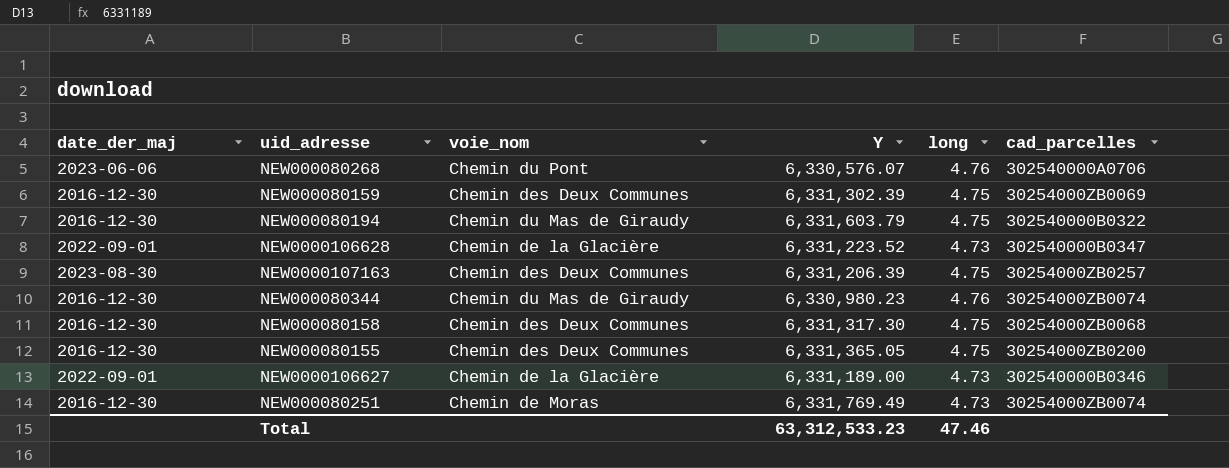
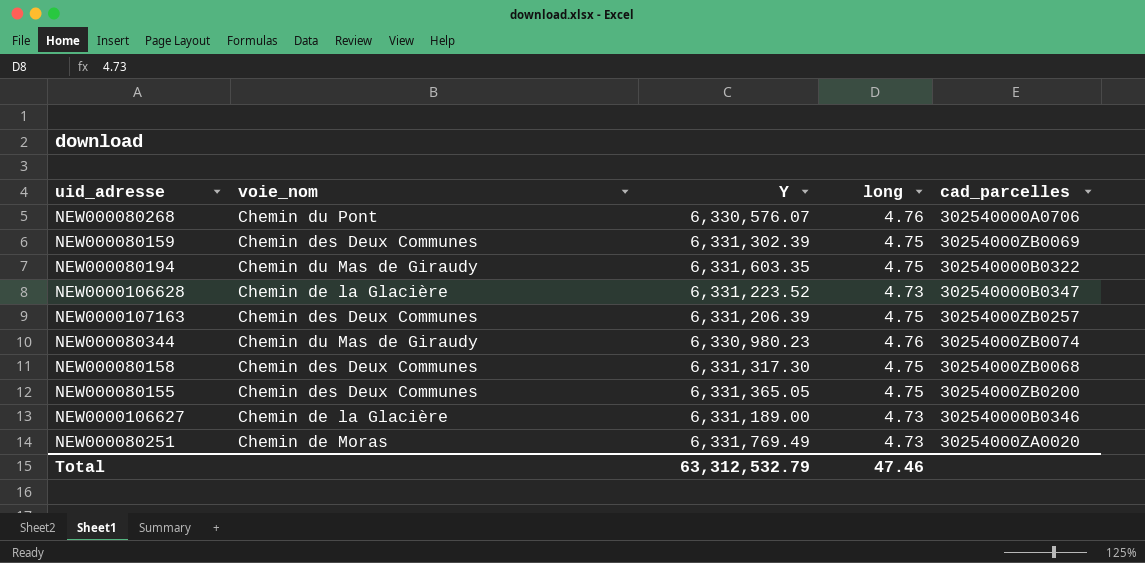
column date_der_maj | position: 1 -> none
NEW000080194 | Y: 6,331,603.79 -> 6,331,603.35
NEW000080251 | cad_parcelles: 30254000ZB0074 -> 30254000ZA0020
Total | Y: 63,312,533.23 -> 63,312,532.79

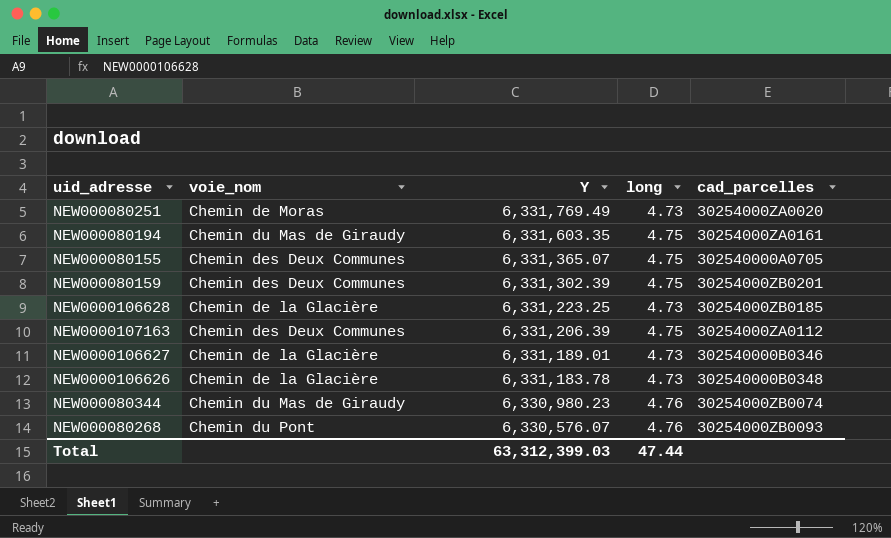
row order: none -> Y descending
row NEW000080158: Chemin des Deux Communes | 6,331,317.30 | 4.75 | 30254000ZB0068 -> none
NEW000080194 | cad_parcelles: 302540000B0322 -> 30254000ZA0161
NEW000080155 | Y: 6,331,365.05 -> 6,331,365.07
NEW000080155 | cad_parcelles: 30254000ZB0200 -> 302540000A0705
NEW000080159 | cad_parcelles: 30254000ZB0069 -> 30254000ZB0201
NEW0000106628 | Y: 6,331,223.52 -> 6,331,223.25
NEW0000106628 | cad_parcelles: 302540000B0347 -> 30254000ZB0185
NEW0000107163 | cad_parcelles: 30254000ZB0257 -> 30254000ZA0112
NEW0000106627 | Y: 6,331,189.00 -> 6,331,189.01
row NEW0000106626: none -> Chemin de la Glacière | 6,331,183.78 | 4.73 | 302540000B0348
NEW000080268 | cad_parcelles: 302540000A0706 -> 30254000ZB0093
Total | Y: 63,312,532.79 -> 63,312,399.03
Total | long: 47.46 -> 47.44

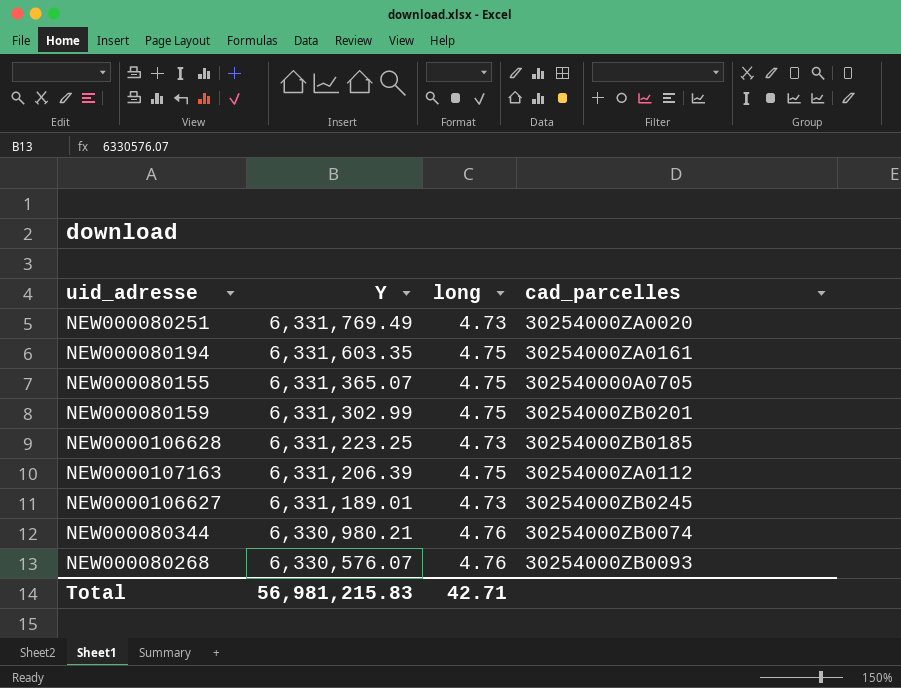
column voie_nom | position: 2 -> none
row NEW0000106626: Chemin de la Glacière | 6,331,183.78 | 4.73 | 302540000B0348 -> none
NEW000080159 | Y: 6,331,302.39 -> 6,331,302.99
NEW0000106627 | cad_parcelles: 302540000B0346 -> 30254000ZB0245
NEW000080344 | Y: 6,330,980.23 -> 6,330,980.21
Total | Y: 63,312,399.03 -> 56,981,215.83
Total | long: 47.44 -> 42.71

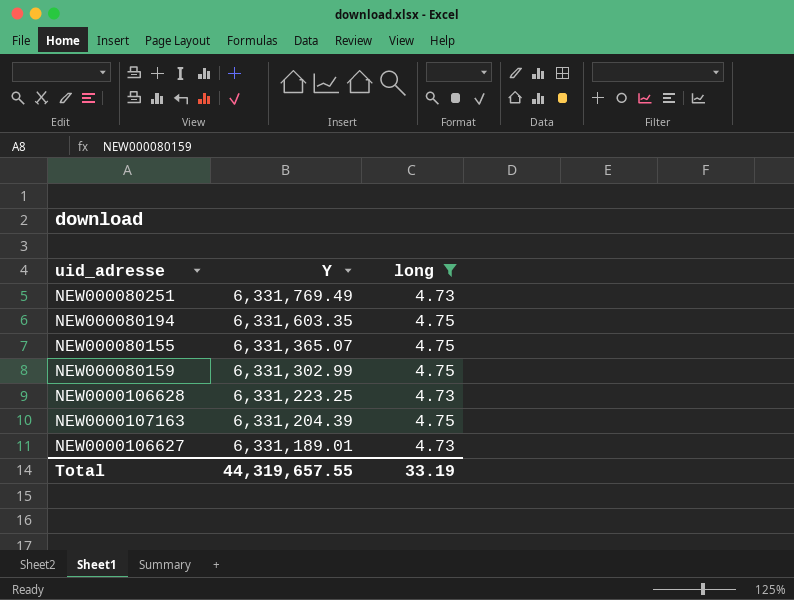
filter: none -> long != 4.76
column cad_parcelles | position: 4 -> none
NEW0000107163 | Y: 6,331,206.39 -> 6,331,204.39
Total | Y: 56,981,215.83 -> 44,319,657.55
Total | long: 42.71 -> 33.19

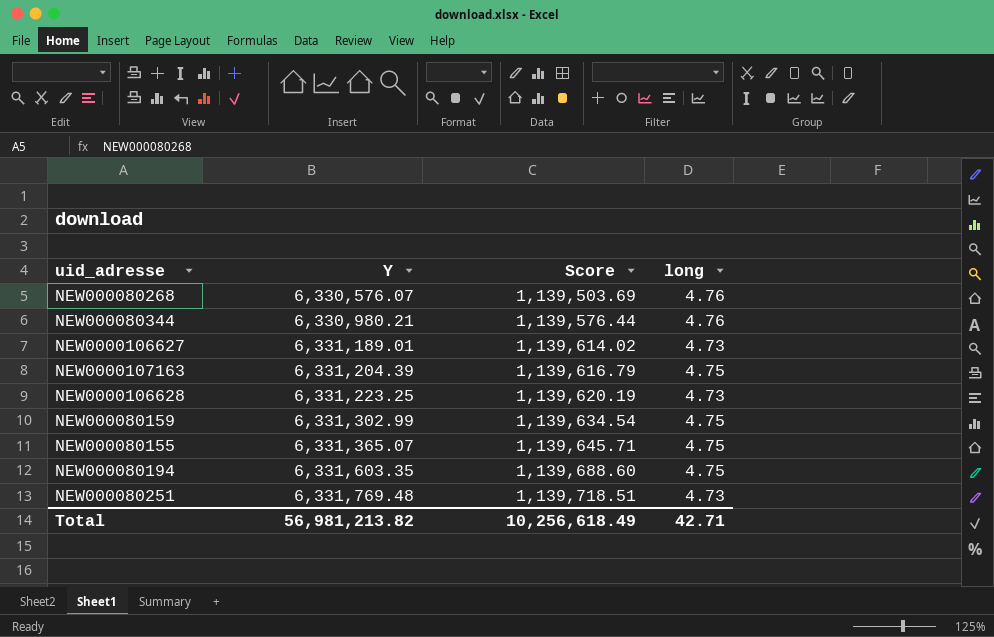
filter: long != 4.76 -> none
row order: Y descending -> Y ascending
column Score | formula: none -> [Y] * 0.18
NEW000080251 | Y: 6,331,769.49 -> 6,331,769.48
Total | Y: 44,319,657.55 -> 56,981,213.82
Total | long: 33.19 -> 42.71

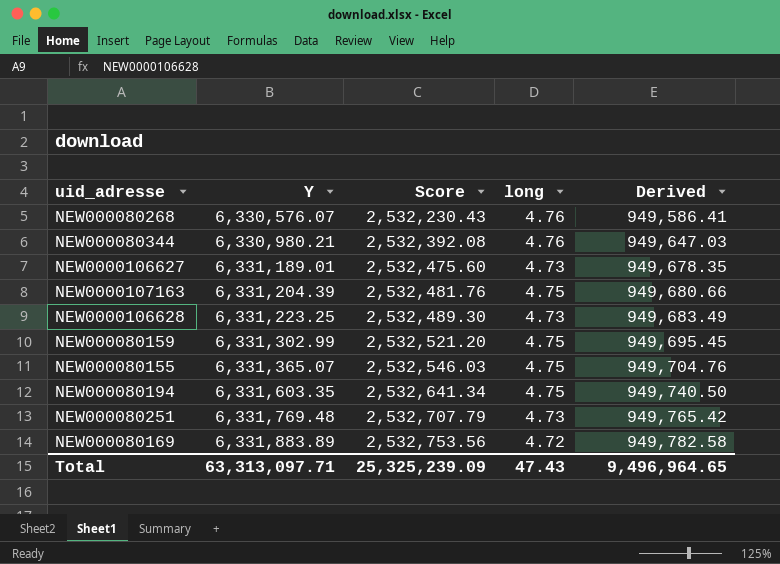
column Score | formula: [Y] * 0.18 -> [Y] * 0.4
column Derived | formula: none -> [Y] * 0.15
row NEW000080169: none -> 6,331,883.89 | 2,532,753.56 | 4.72 | 949,782.58
Total | Y: 56,981,213.82 -> 63,313,097.71
Total | Score: 10,256,618.49 -> 25,325,239.09
Total | long: 42.71 -> 47.43

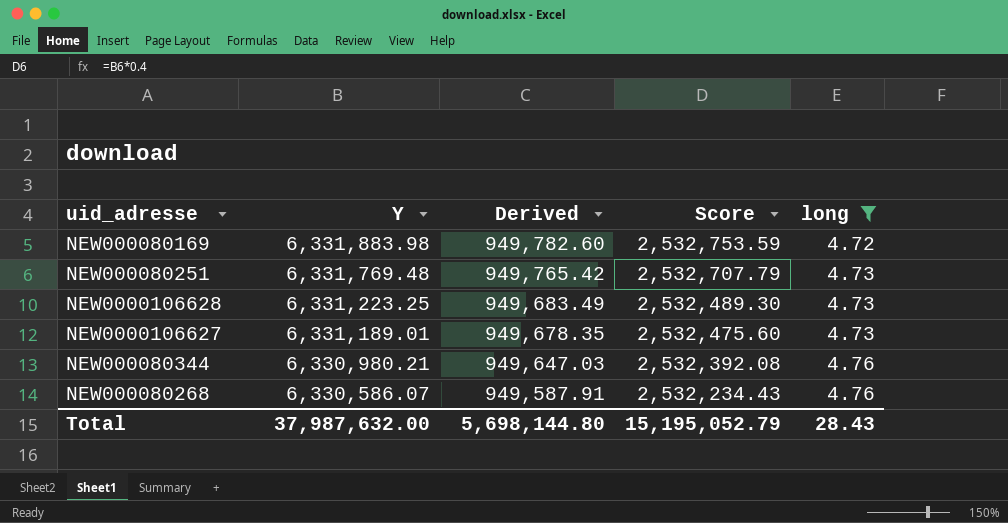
filter: none -> long != 4.75
row order: Y ascending -> Y descending
column Derived | position: 5 -> 3
NEW000080169 | Y: 6,331,883.89 -> 6,331,883.98
NEW000080169 | Derived: 949,782.58 -> 949,782.60
NEW000080169 | Score: 2,532,753.56 -> 2,532,753.59
NEW000080268 | Y: 6,330,576.07 -> 6,330,586.07
NEW000080268 | Derived: 949,586.41 -> 949,587.91
NEW000080268 | Score: 2,532,230.43 -> 2,532,234.43
Total | Y: 63,313,097.71 -> 37,987,632.00
Total | Derived: 9,496,964.65 -> 5,698,144.80
Total | Score: 25,325,239.09 -> 15,195,052.79
Total | long: 47.43 -> 28.43

